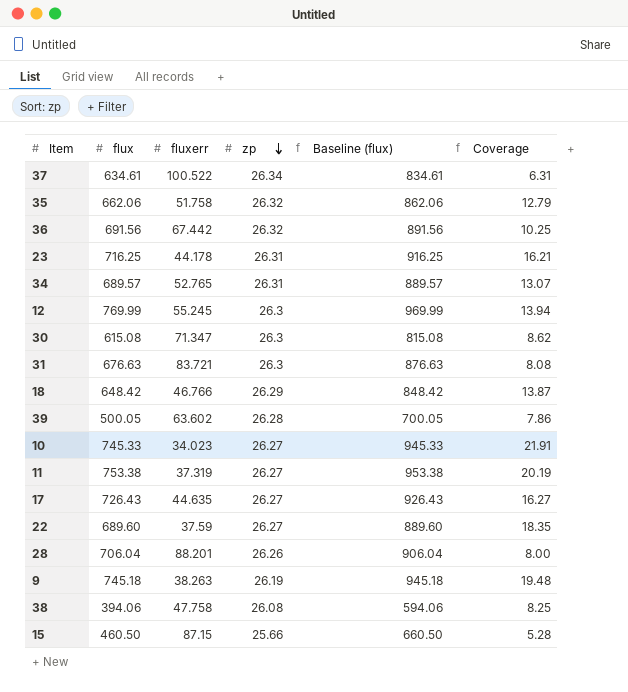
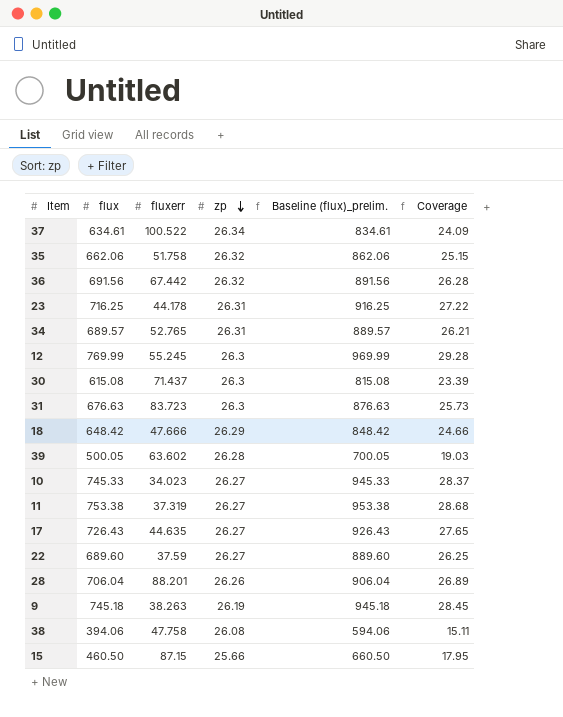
column name: Baseline (flux) -> Baseline (flux)_prelim.
column Coverage | formula: [flux] / [fluxerr] -> [flux] / [zp]
30 | fluxerr: 71.347 -> 71.437
31 | fluxerr: 83.721 -> 83.723
18 | fluxerr: 46.766 -> 47.666

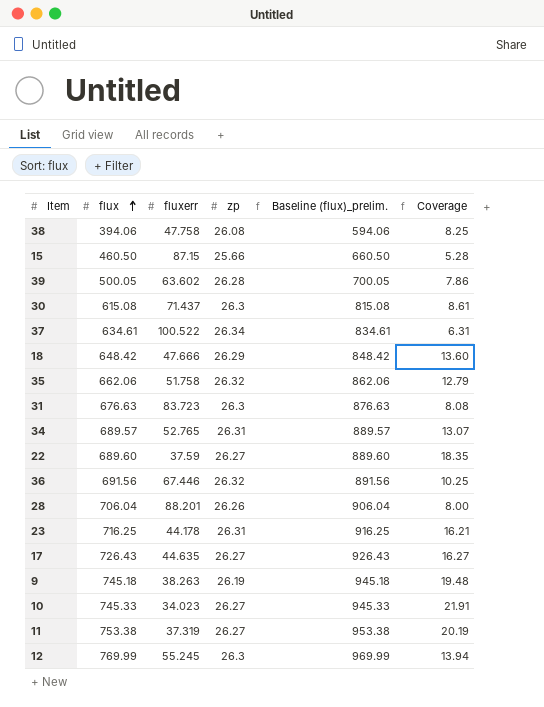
row order: zp descending -> flux ascending
column Coverage | formula: [flux] / [zp] -> [flux] / [fluxerr]
36 | fluxerr: 67.442 -> 67.446

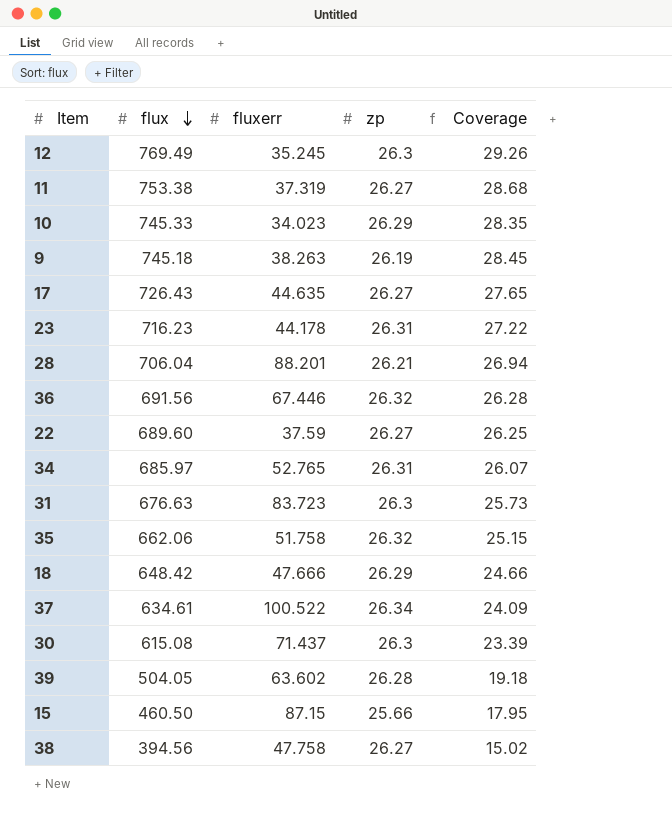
row order: flux ascending -> flux descending
column Baseline (flux)_prelim. | formula: [flux] + 200 -> none
column Coverage | formula: [flux] / [fluxerr] -> [flux] / [zp]
12 | flux: 769.99 -> 769.49
12 | fluxerr: 55.245 -> 35.245
10 | zp: 26.27 -> 26.29
23 | flux: 716.25 -> 716.23
28 | zp: 26.26 -> 26.21
34 | flux: 689.57 -> 685.97
39 | flux: 500.05 -> 504.05
38 | flux: 394.06 -> 394.56
38 | zp: 26.08 -> 26.27

